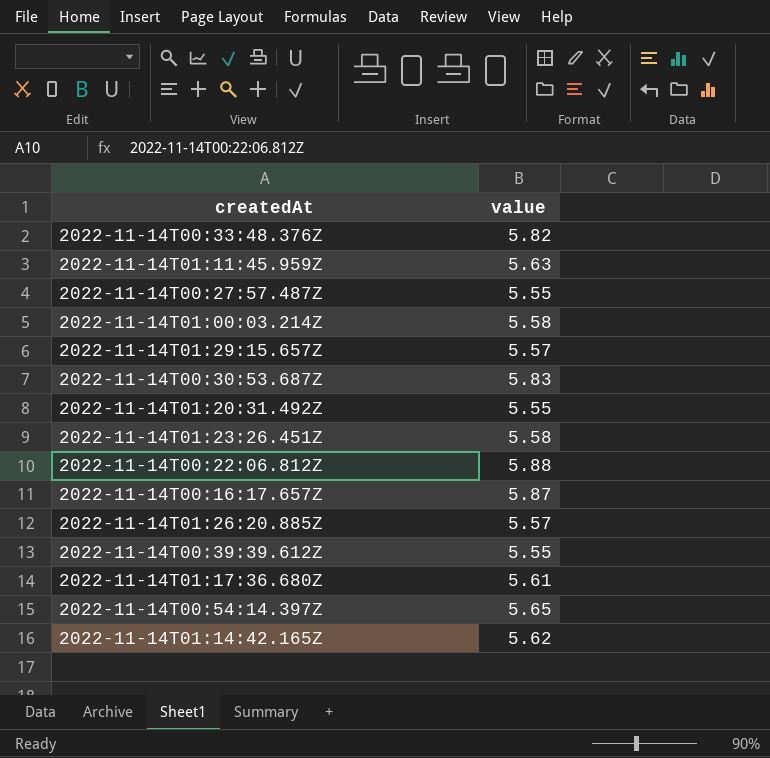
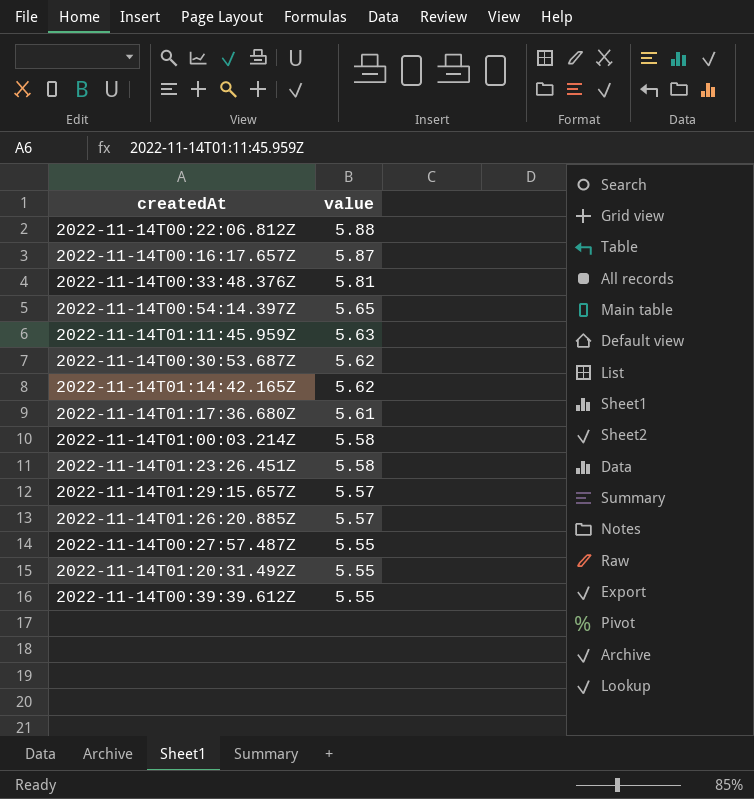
row order: none -> value descending
2022-11-14T00:33:48.376Z | value: 5.82 -> 5.81
2022-11-14T00:30:53.687Z | value: 5.83 -> 5.62

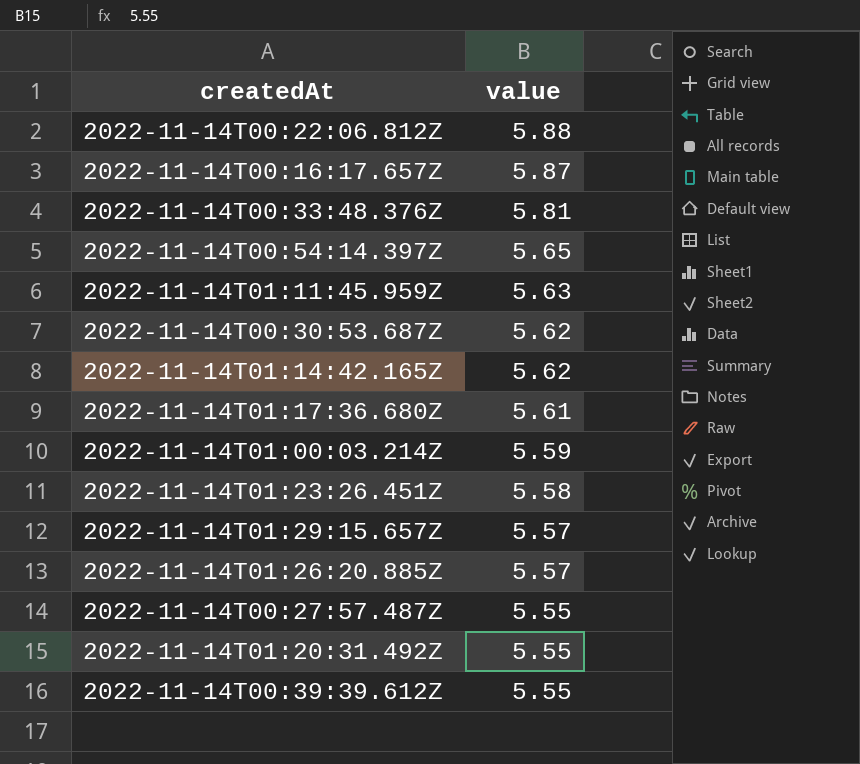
2022-11-14T01:00:03.214Z | value: 5.58 -> 5.59

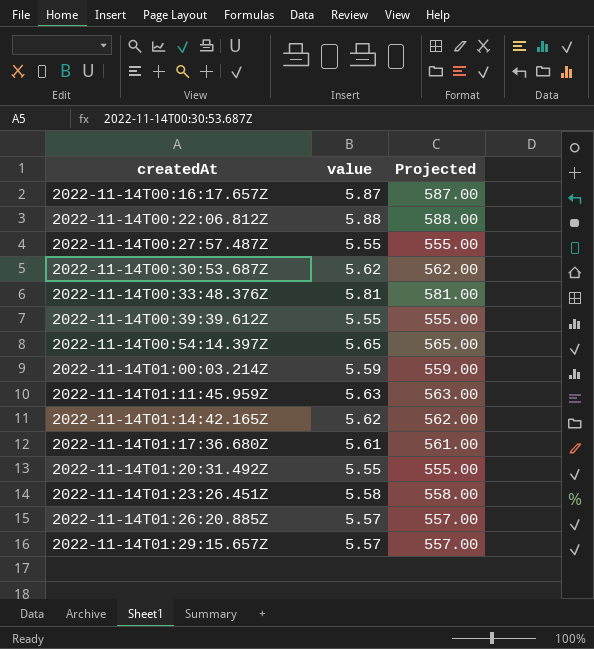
row order: value descending -> createdAt ascending
column Projected | formula: none -> [value] * 100

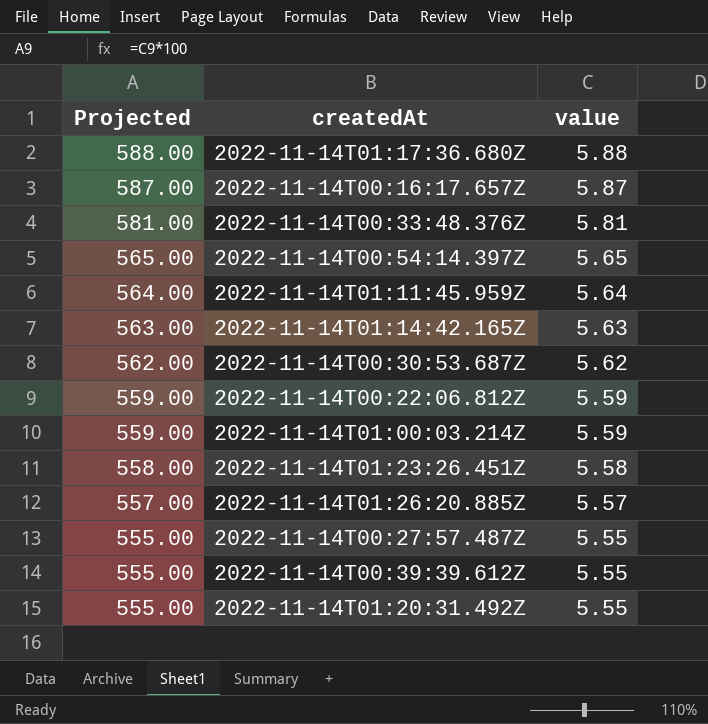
row order: createdAt ascending -> Projected descending
column Projected | position: 3 -> 1
row 2022-11-14T01:29:15.657Z: 5.57 | 557.00 -> none
2022-11-14T01:17:36.680Z | Projected: 561.00 -> 588.00
2022-11-14T01:17:36.680Z | value: 5.61 -> 5.88
2022-11-14T01:11:45.959Z | Projected: 563.00 -> 564.00
2022-11-14T01:11:45.959Z | value: 5.63 -> 5.64
2022-11-14T01:14:42.165Z | Projected: 562.00 -> 563.00
2022-11-14T01:14:42.165Z | value: 5.62 -> 5.63
2022-11-14T00:22:06.812Z | Projected: 588.00 -> 559.00
2022-11-14T00:22:06.812Z | value: 5.88 -> 5.59

